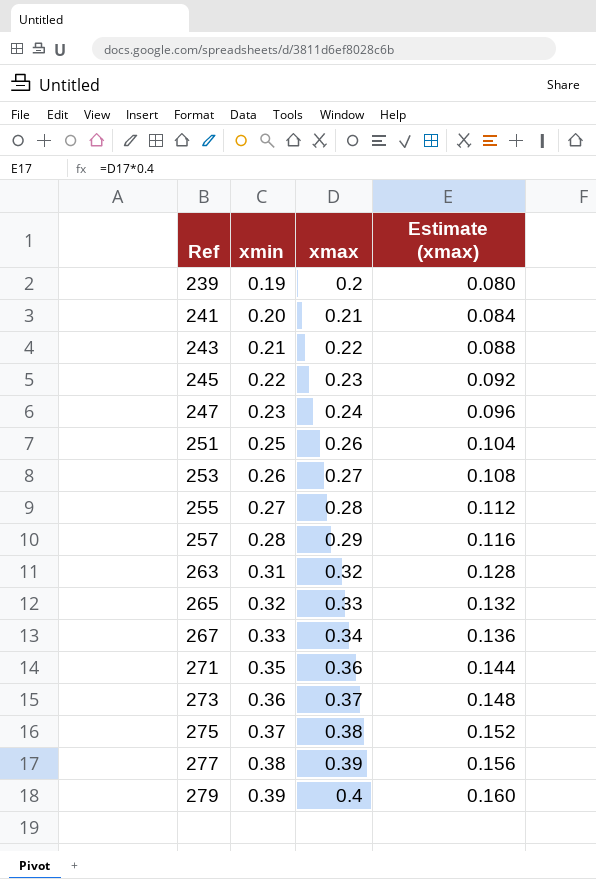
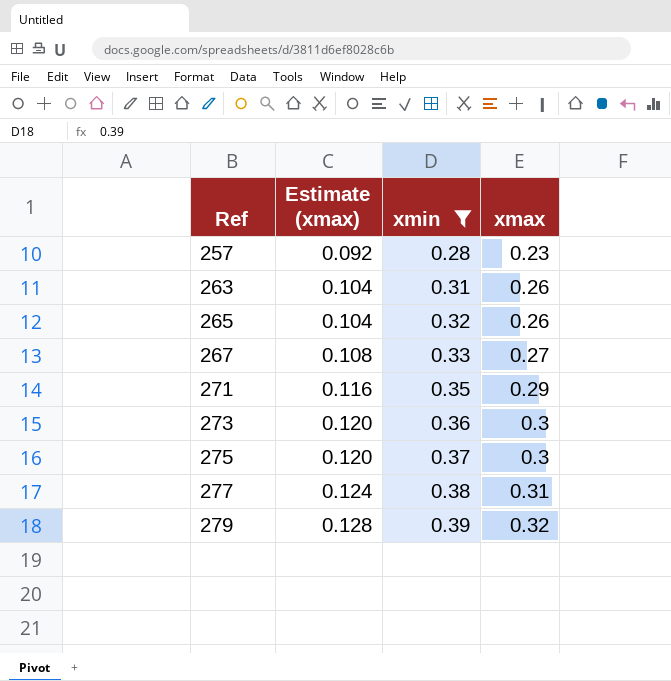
filter: none -> xmin >= 0.28
column Estimate (xmax) | position: 4 -> 2
257 | Estimate (xmax): 0.116 -> 0.092
257 | xmax: 0.29 -> 0.23
263 | Estimate (xmax): 0.128 -> 0.104
263 | xmax: 0.32 -> 0.26
265 | Estimate (xmax): 0.132 -> 0.104
265 | xmax: 0.33 -> 0.26
267 | Estimate (xmax): 0.136 -> 0.108
267 | xmax: 0.34 -> 0.27
271 | Estimate (xmax): 0.144 -> 0.116
271 | xmax: 0.36 -> 0.29
273 | Estimate (xmax): 0.148 -> 0.120
273 | xmax: 0.37 -> 0.3
275 | Estimate (xmax): 0.152 -> 0.120
275 | xmax: 0.38 -> 0.3
277 | Estimate (xmax): 0.156 -> 0.124
277 | xmax: 0.39 -> 0.31
279 | Estimate (xmax): 0.160 -> 0.128
279 | xmax: 0.4 -> 0.32

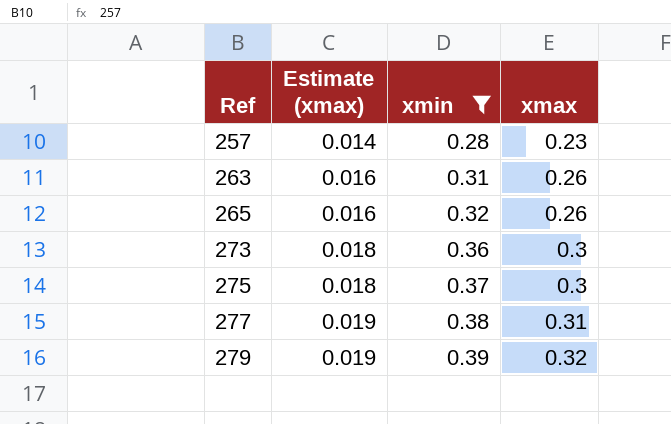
column Estimate (xmax) | formula: [xmax] * 0.4 -> [xmax] * 0.06
row 267: 0.108 | 0.33 | 0.27 -> none
row 271: 0.116 | 0.35 | 0.29 -> none

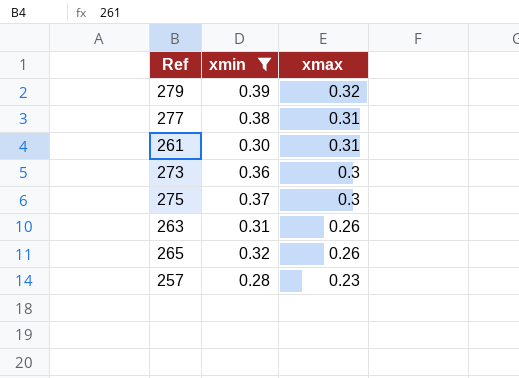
row order: Ref ascending -> xmax descending
column Estimate (xmax) | formula: [xmax] * 0.06 -> none
row 261: none -> 0.30 | 0.31

